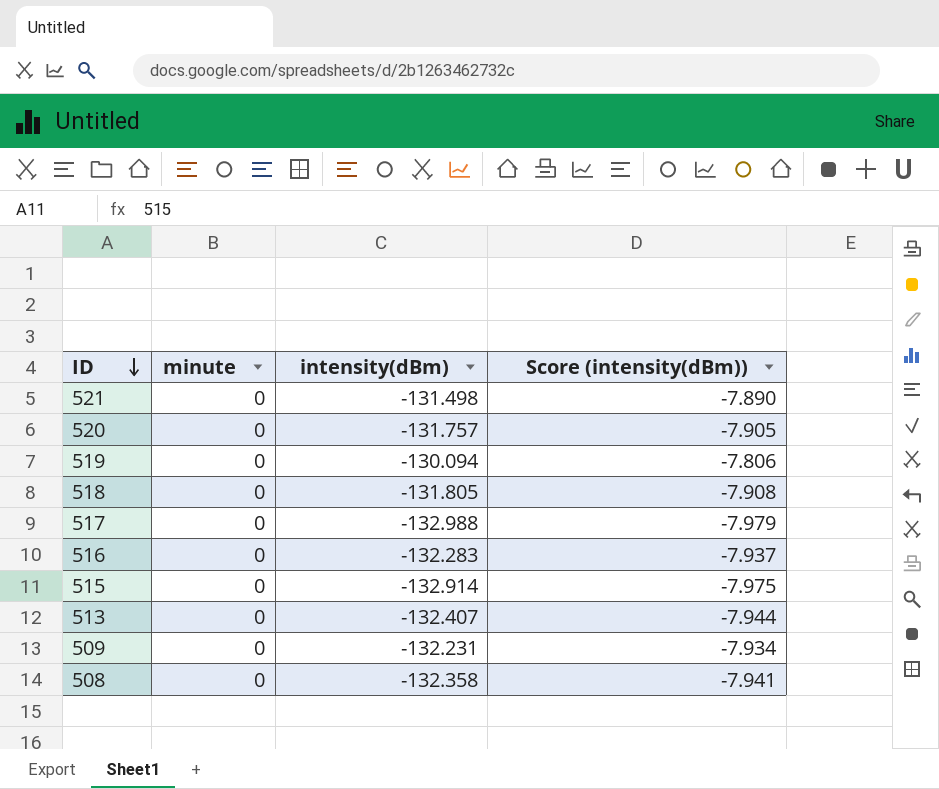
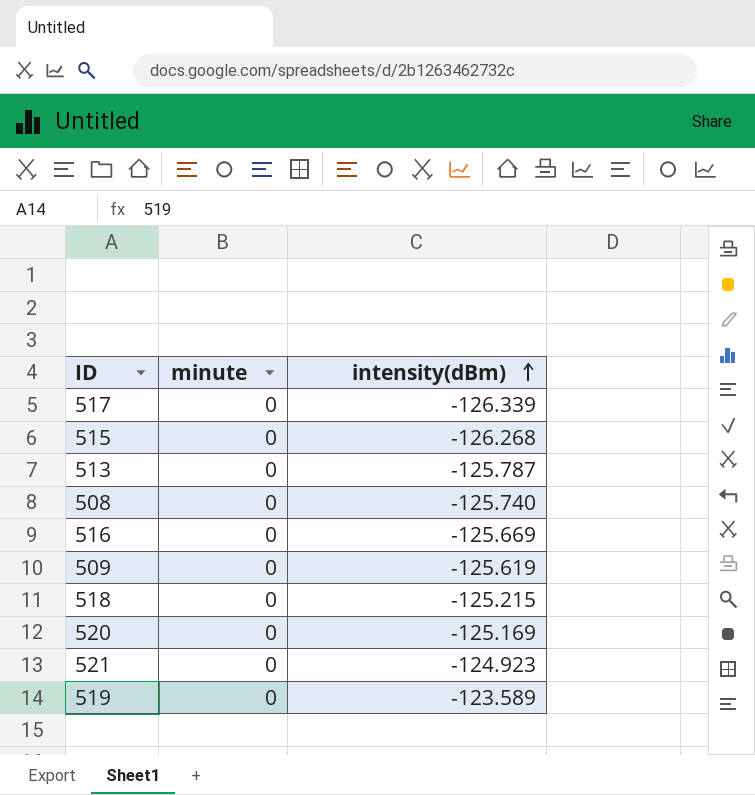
row order: ID descending -> intensity(dBm) ascending
column Score (intensity(dBm)) | formula: [intensity(dBm)] * 0.06 -> none
517 | intensity(dBm): -132.988 -> -126.339
515 | intensity(dBm): -132.914 -> -126.268
513 | intensity(dBm): -132.407 -> -125.787
508 | intensity(dBm): -132.358 -> -125.740
516 | intensity(dBm): -132.283 -> -125.669
509 | intensity(dBm): -132.231 -> -125.619
518 | intensity(dBm): -131.805 -> -125.215
520 | intensity(dBm): -131.757 -> -125.169
521 | intensity(dBm): -131.498 -> -124.923
519 | intensity(dBm): -130.094 -> -123.589

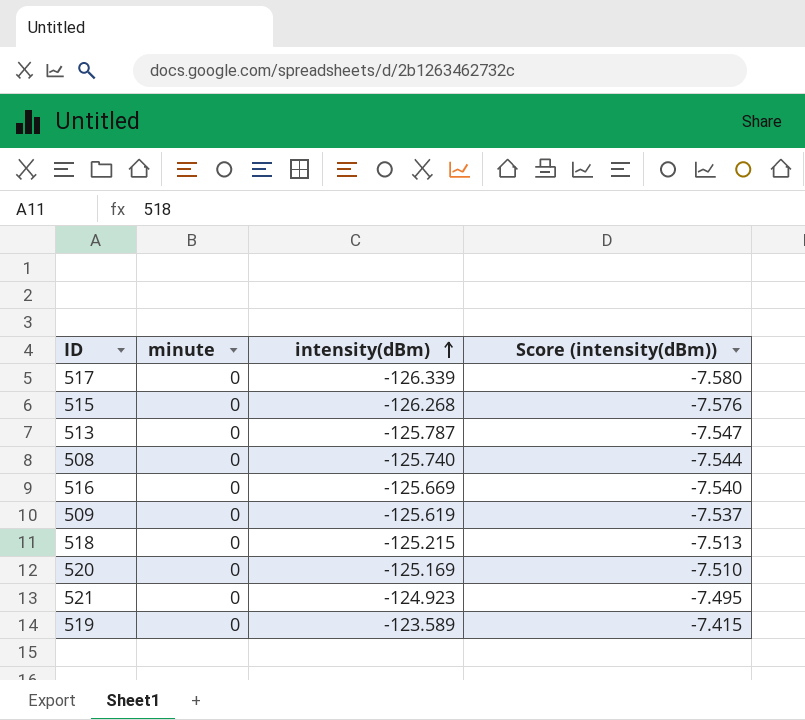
column Score (intensity(dBm)) | formula: none -> [intensity(dBm)] * 0.06

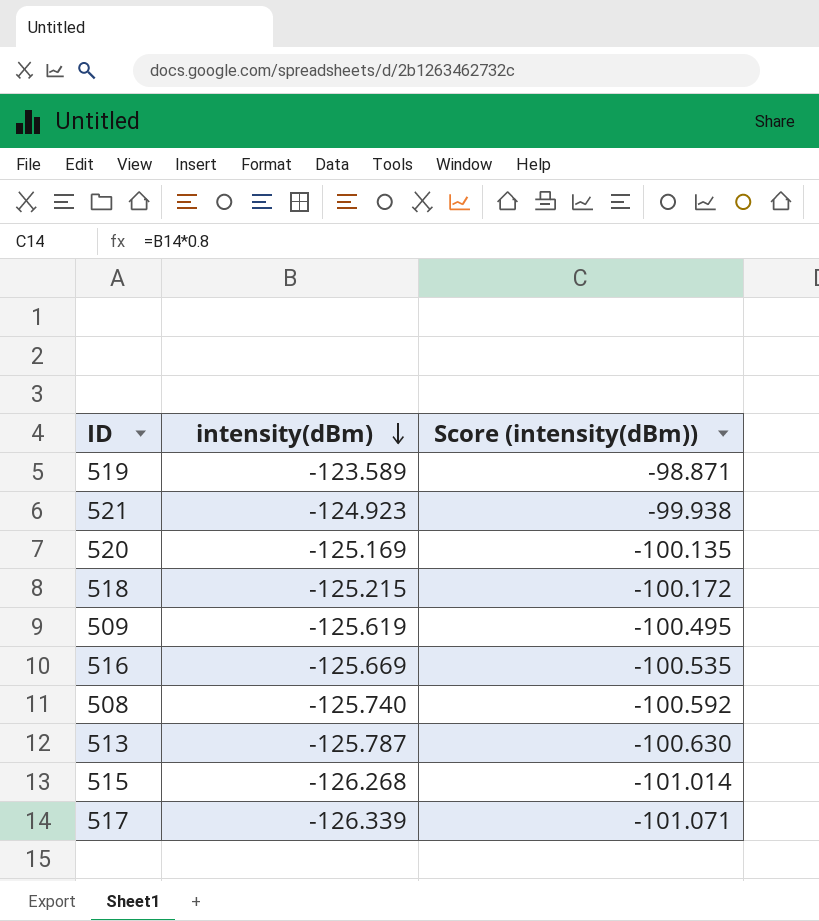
row order: intensity(dBm) ascending -> intensity(dBm) descending
column minute | position: 2 -> none
column Score (intensity(dBm)) | formula: [intensity(dBm)] * 0.06 -> [intensity(dBm)] * 0.8

